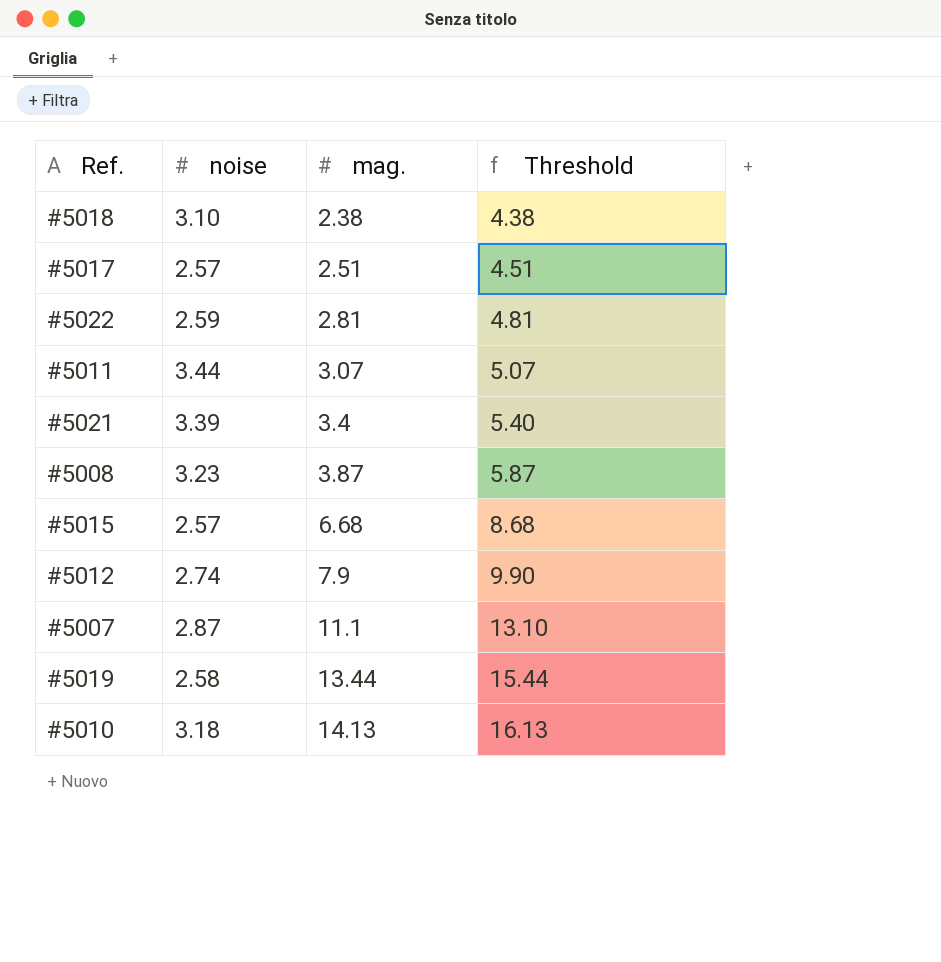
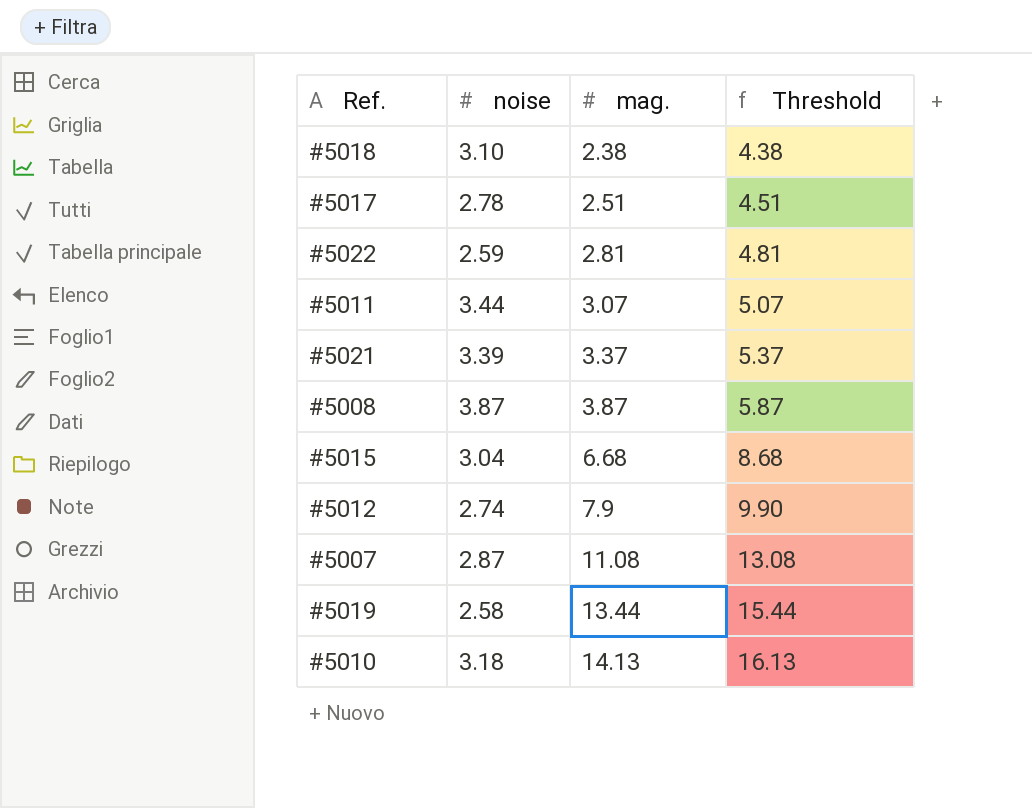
#5017 | noise: 2.57 -> 2.78
#5021 | mag.: 3.4 -> 3.37
#5021 | Threshold: 5.40 -> 5.37
#5008 | noise: 3.23 -> 3.87
#5015 | noise: 2.57 -> 3.04
#5007 | mag.: 11.1 -> 11.08
#5007 | Threshold: 13.10 -> 13.08

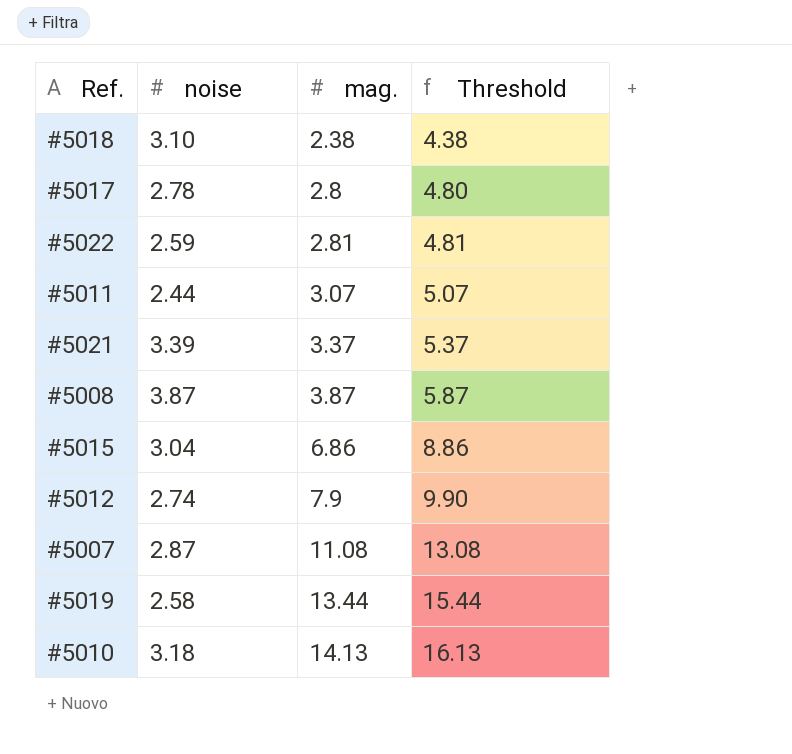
#5017 | mag.: 2.51 -> 2.8
#5017 | Threshold: 4.51 -> 4.80
#5011 | noise: 3.44 -> 2.44
#5015 | mag.: 6.68 -> 6.86
#5015 | Threshold: 8.68 -> 8.86

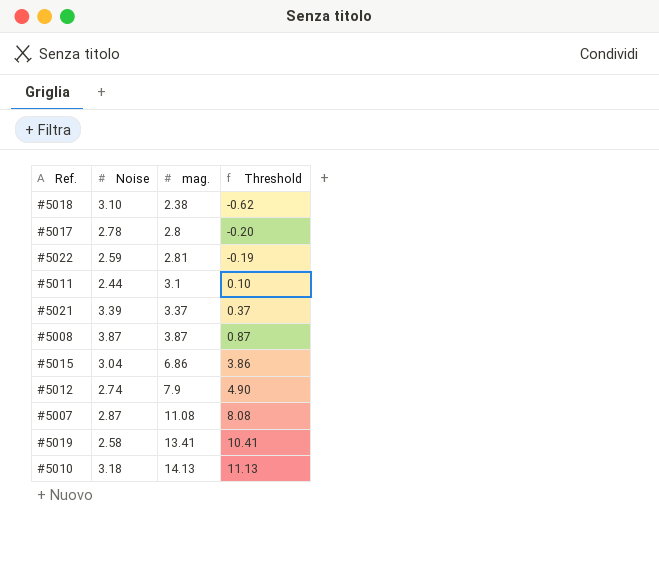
column name: noise -> Noise
column Threshold | formula: [mag.] + 2 -> [mag.] - 3
#5011 | mag.: 3.07 -> 3.1
#5019 | mag.: 13.44 -> 13.41

